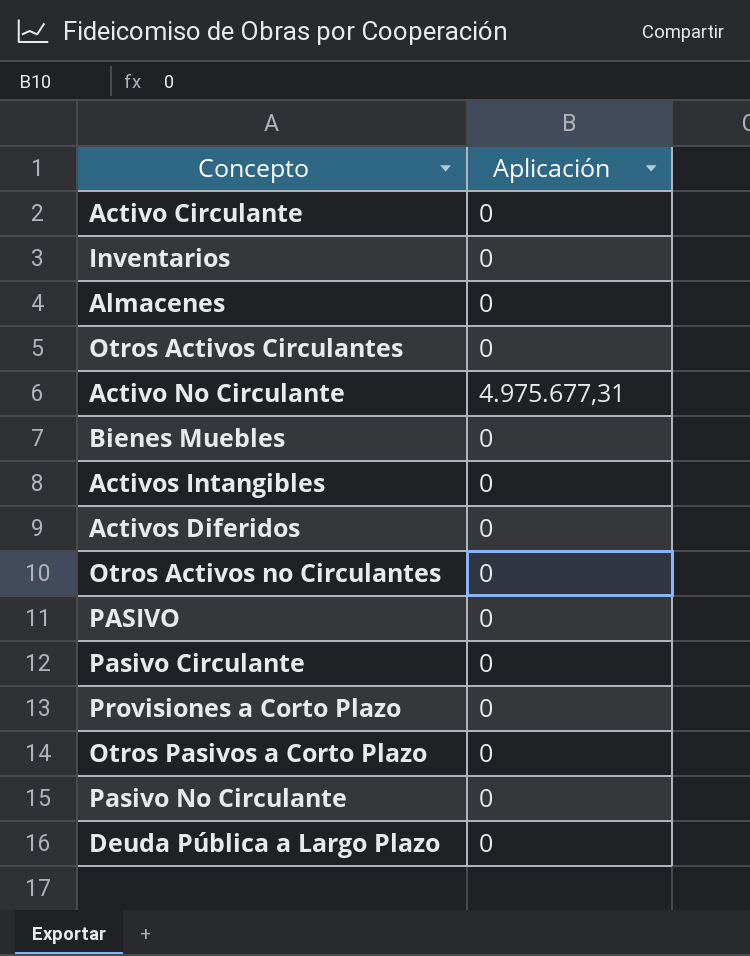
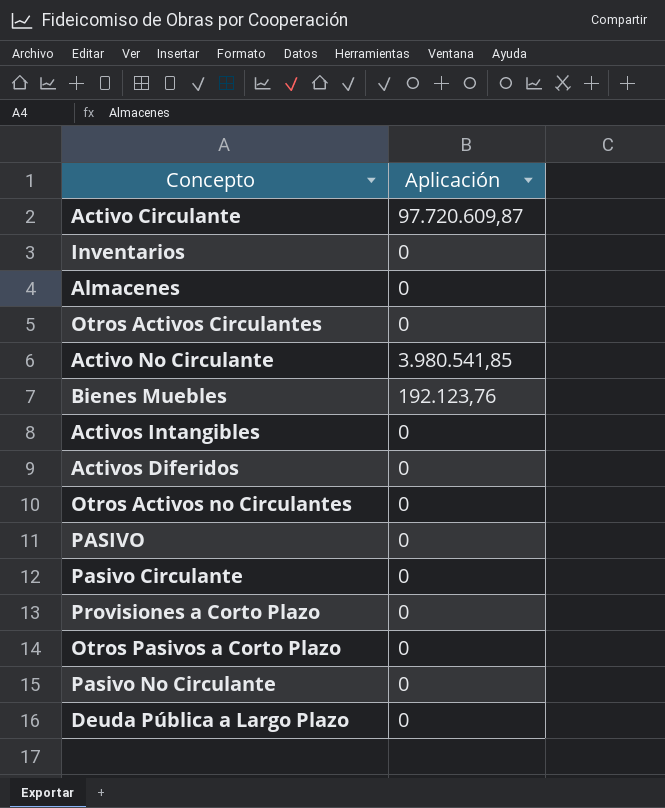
Activo Circulante | Aplicación: 0 -> 97.720.609,87
Activo No Circulante | Aplicación: 4.975.677,31 -> 3.980.541,85
Bienes Muebles | Aplicación: 0 -> 192.123,76

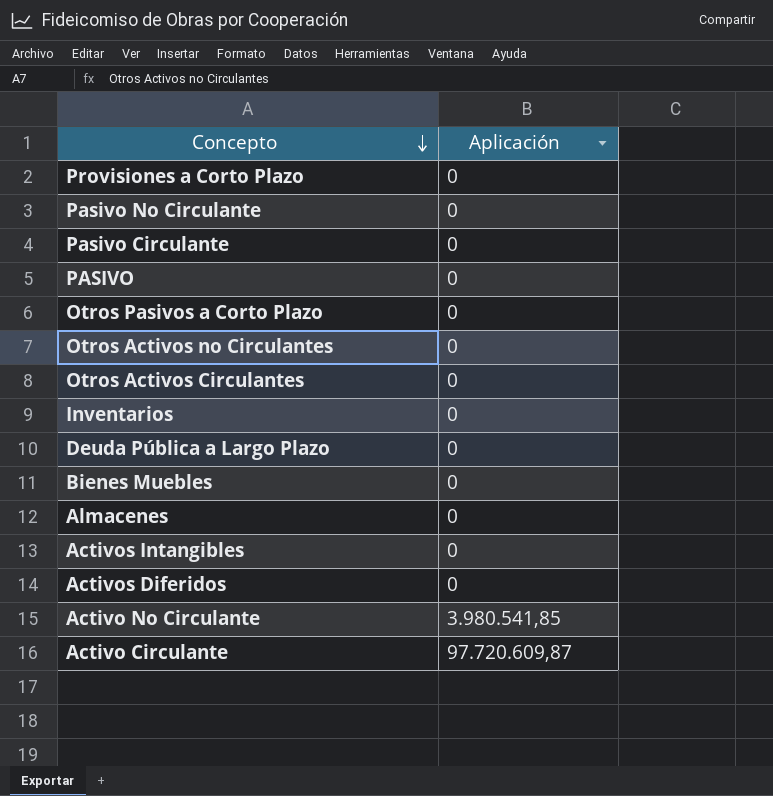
row order: none -> Concepto descending
Bienes Muebles | Aplicación: 192.123,76 -> 0

